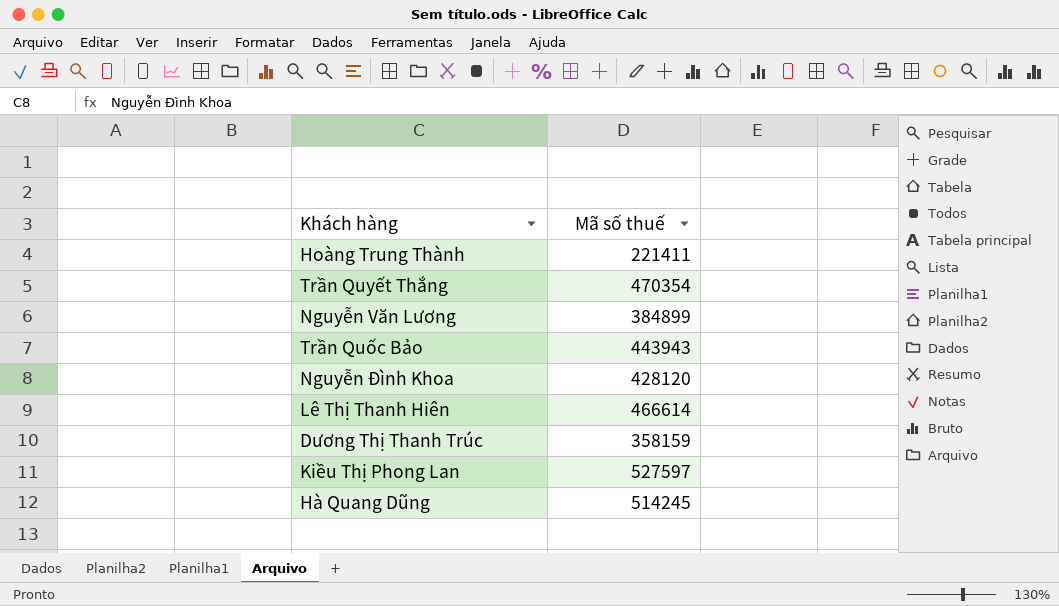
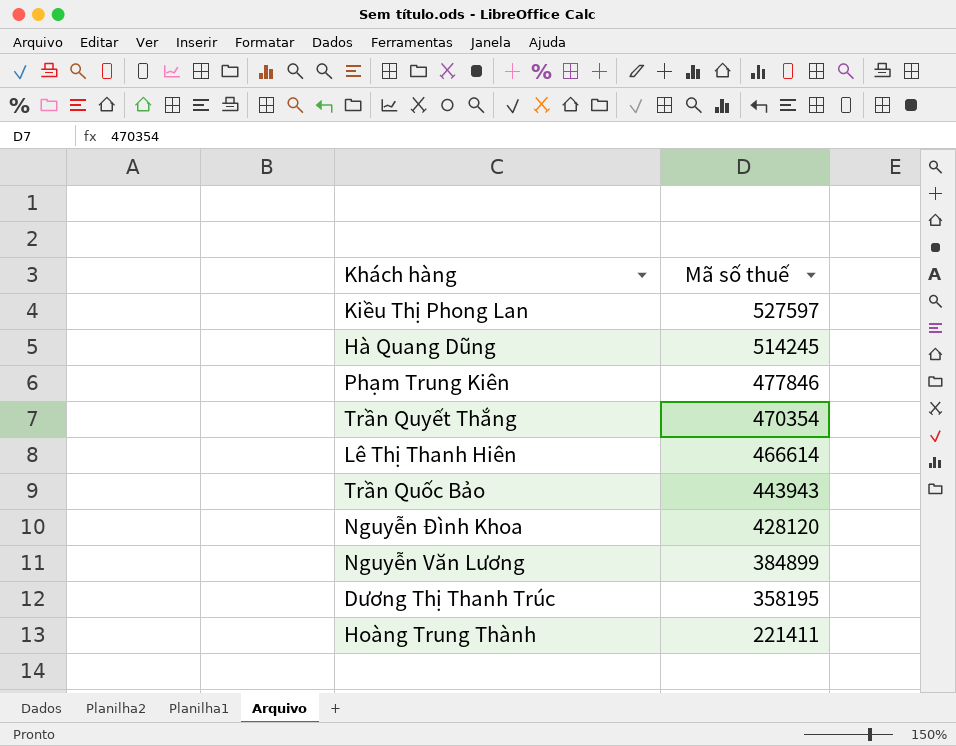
row order: none -> Mã số thuế descending
row Phạm Trung Kiên: none -> 477846
Dương Thị Thanh Trúc | Mã số thuế: 358159 -> 358195

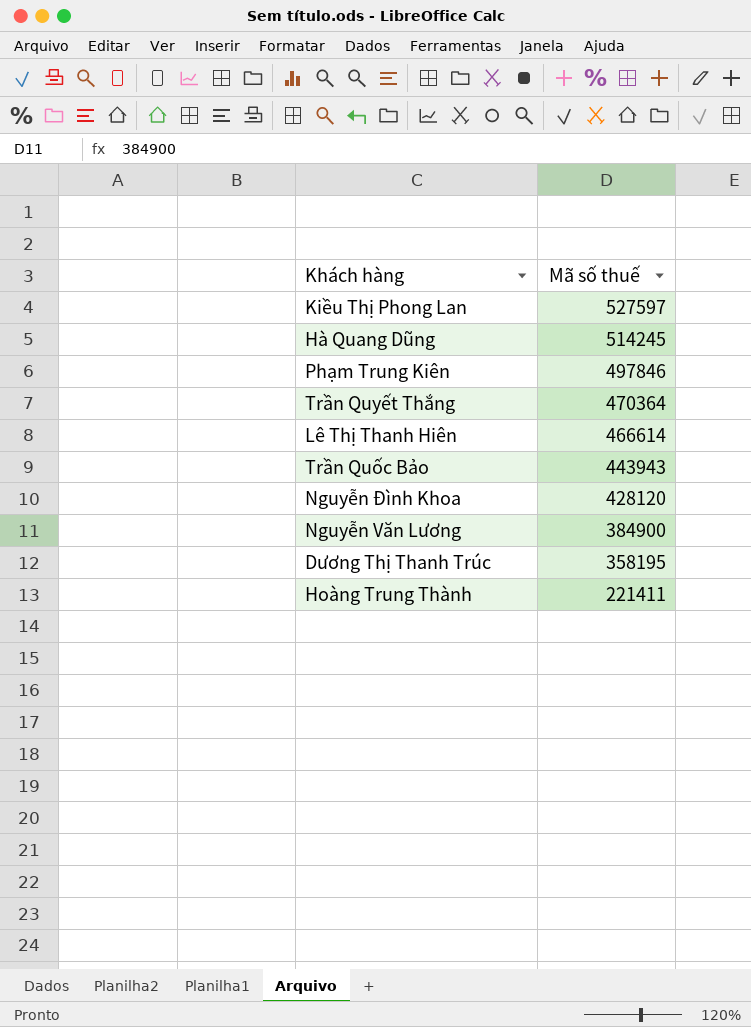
Phạm Trung Kiên | Mã số thuế: 477846 -> 497846
Trần Quyết Thắng | Mã số thuế: 470354 -> 470364
Nguyễn Văn Lương | Mã số thuế: 384899 -> 384900

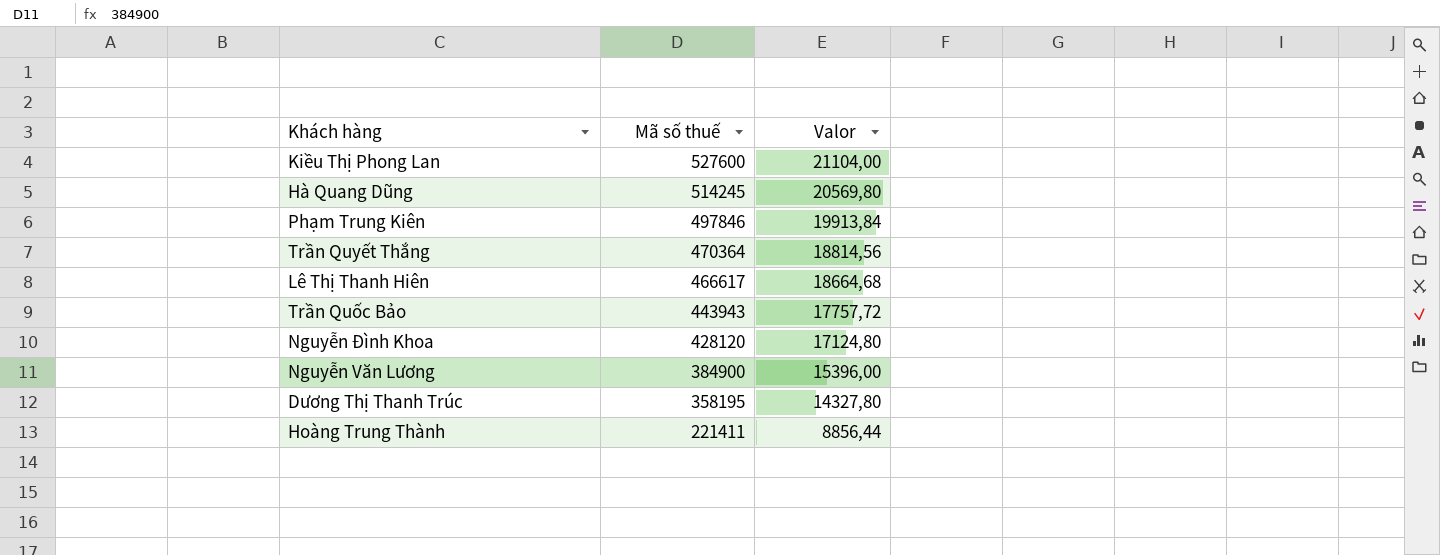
column Valor | formula: none -> [Mã số thuế] * 0,04
Kiều Thị Phong Lan | Mã số thuế: 527597 -> 527600
Lê Thị Thanh Hiên | Mã số thuế: 466614 -> 466617

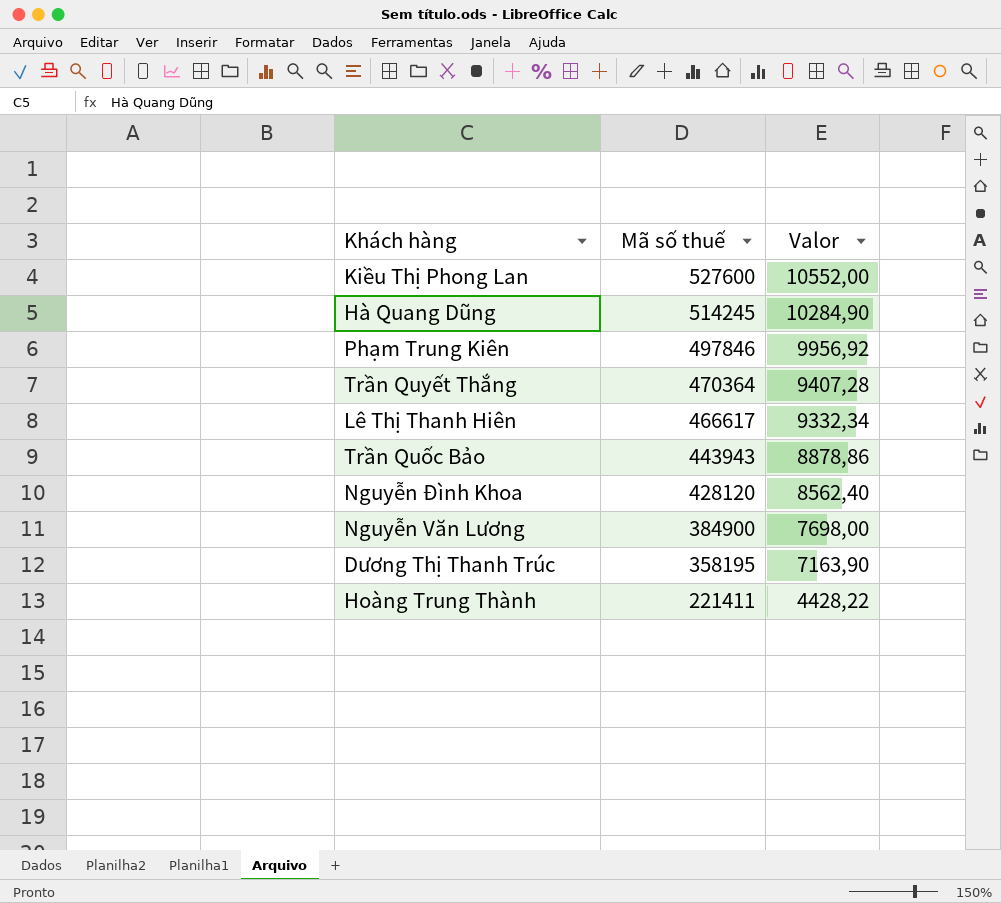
column Valor | formula: [Mã số thuế] * 0,04 -> [Mã số thuế] * 0,02

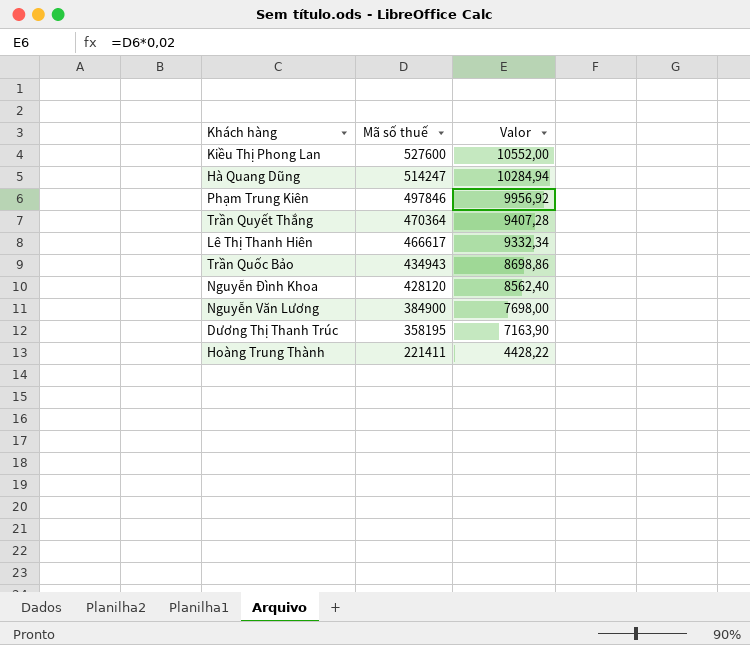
Hà Quang Dũng | Mã số thuế: 514245 -> 514247
Hà Quang Dũng | Valor: 10284,90 -> 10284,94
Trần Quốc Bảo | Mã số thuế: 443943 -> 434943
Trần Quốc Bảo | Valor: 8878,86 -> 8698,86

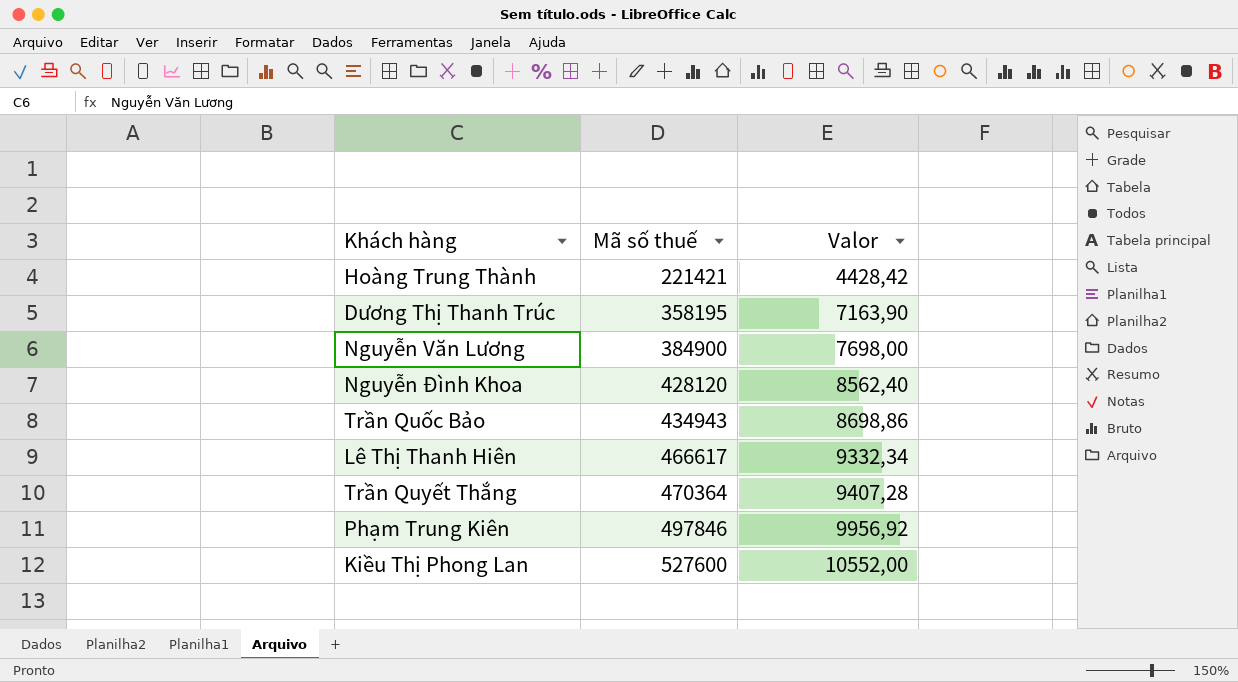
row order: Mã số thuế descending -> Mã số thuế ascending
row Hà Quang Dũng: 514247 | 10284,94 -> none
Hoàng Trung Thành | Mã số thuế: 221411 -> 221421
Hoàng Trung Thành | Valor: 4428,22 -> 4428,42

